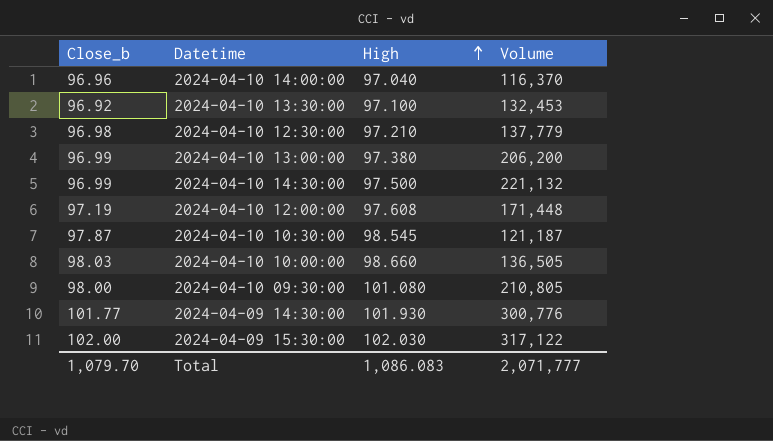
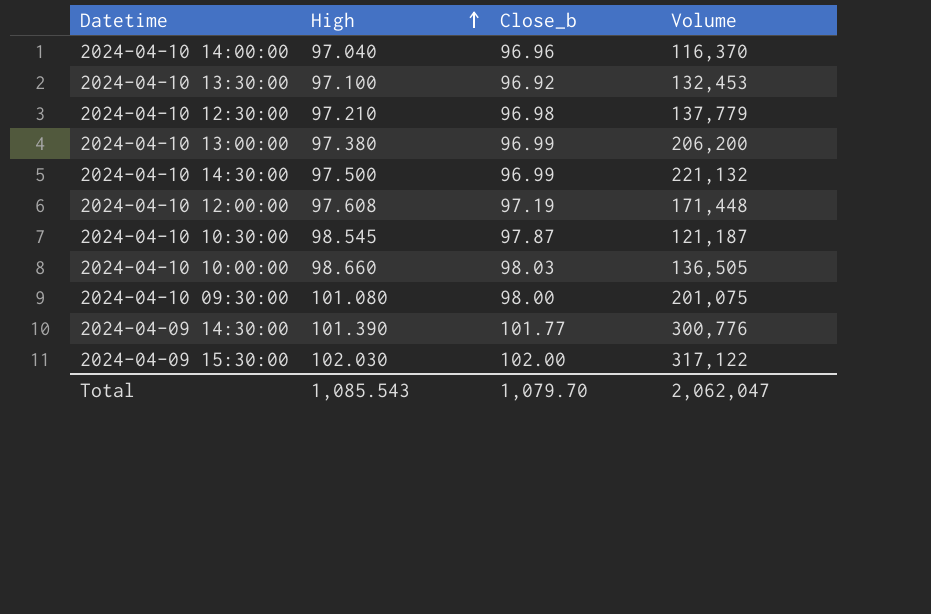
column Close_b | position: 1 -> 3
2024-04-10 09:30:00 | Volume: 210,805 -> 201,075
2024-04-09 14:30:00 | High: 101.930 -> 101.390
Total | High: 1,086.083 -> 1,085.543
Total | Volume: 2,071,777 -> 2,062,047

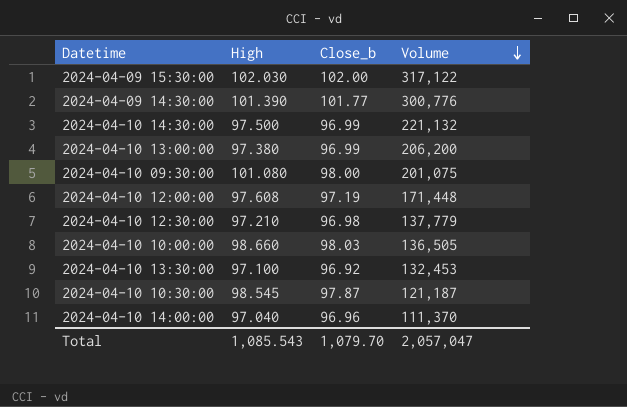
row order: High ascending -> Volume descending
2024-04-10 14:00:00 | Volume: 116,370 -> 111,370
Total | Volume: 2,062,047 -> 2,057,047

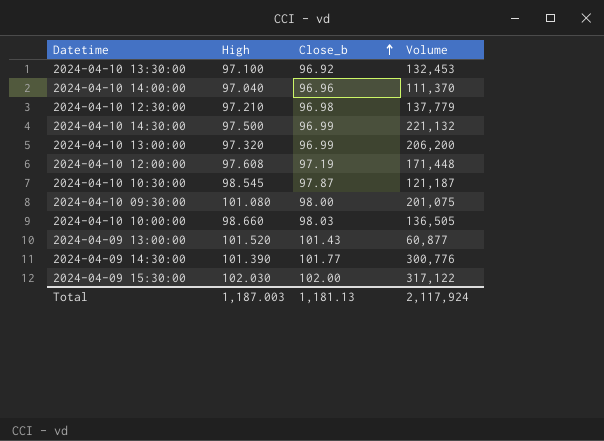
row order: Volume descending -> Close_b ascending
2024-04-10 13:00:00 | High: 97.380 -> 97.320
row 2024-04-09 13:00:00: none -> 101.520 | 101.43 | 60,877
Total | High: 1,085.543 -> 1,187.003
Total | Close_b: 1,079.70 -> 1,181.13
Total | Volume: 2,057,047 -> 2,117,924

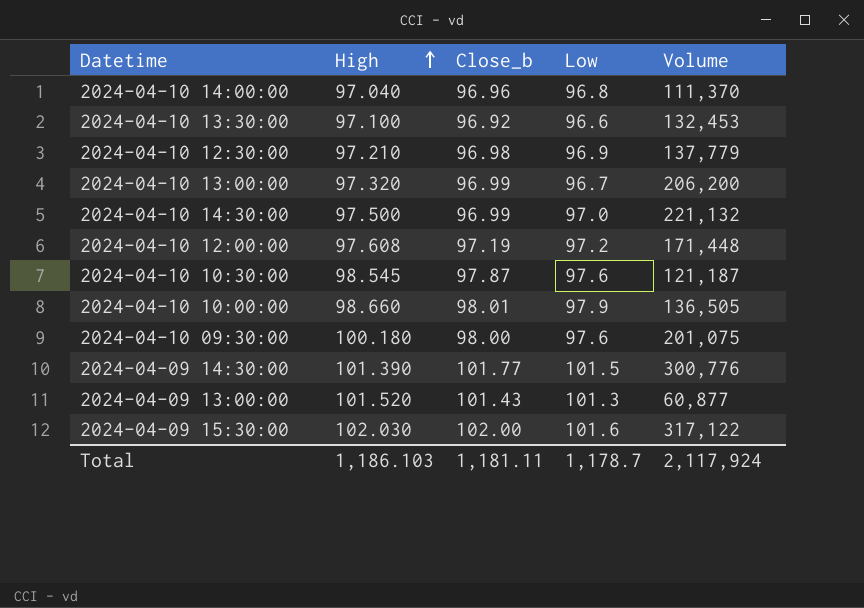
row order: Close_b ascending -> High ascending
column Low | position: none -> 4
2024-04-10 10:00:00 | Close_b: 98.03 -> 98.01
2024-04-10 09:30:00 | High: 101.080 -> 100.180
Total | High: 1,187.003 -> 1,186.103
Total | Close_b: 1,181.13 -> 1,181.11

